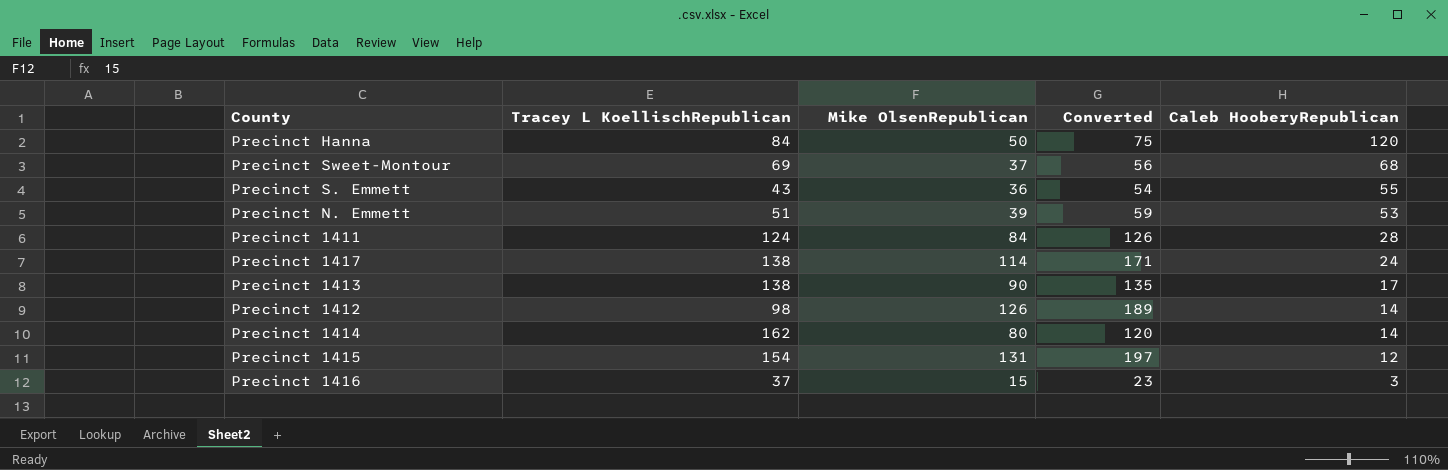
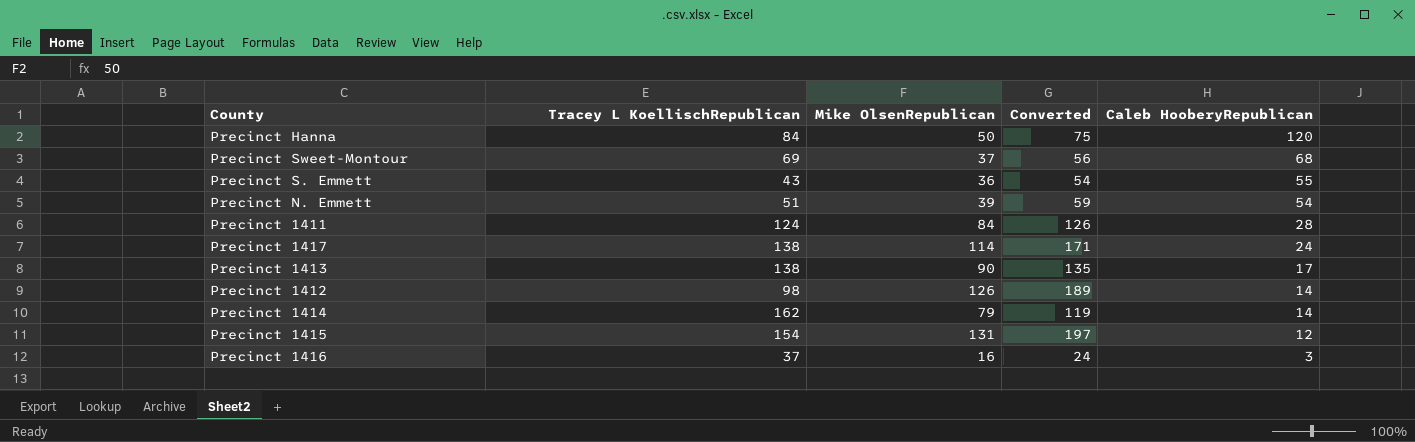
Precinct N. Emmett | Caleb HooberyRepublican: 53 -> 54
Precinct 1414 | Mike OlsenRepublican: 80 -> 79
Precinct 1414 | Converted: 120 -> 119
Precinct 1416 | Mike OlsenRepublican: 15 -> 16
Precinct 1416 | Converted: 23 -> 24

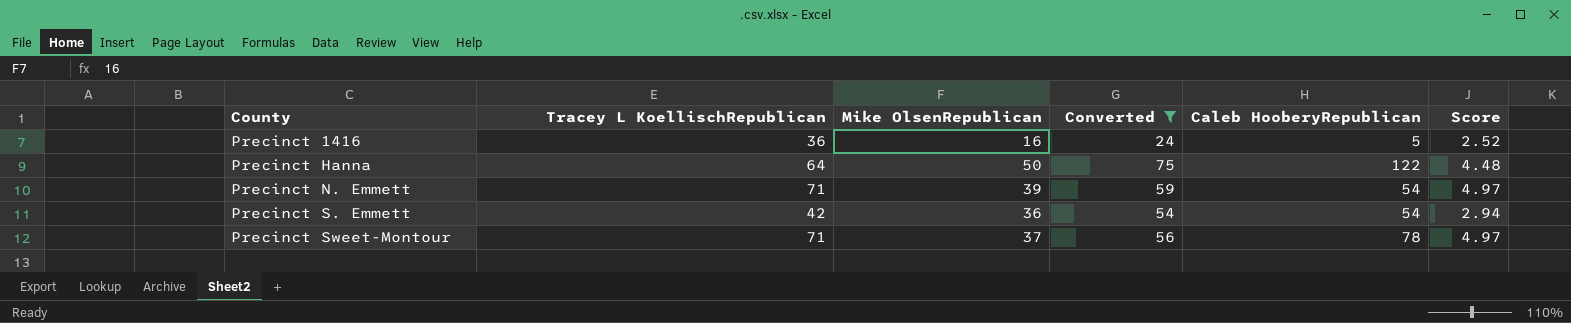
filter: none -> Converted <= 75
row order: Caleb HooberyRepublican descending -> County ascending
column Score | formula: none -> [Tracey L KoellischRepublican] * 0.07
Precinct 1416 | Tracey L KoellischRepublican: 37 -> 36
Precinct 1416 | Caleb HooberyRepublican: 3 -> 5
Precinct Hanna | Tracey L KoellischRepublican: 84 -> 64
Precinct Hanna | Caleb HooberyRepublican: 120 -> 122
Precinct N. Emmett | Tracey L KoellischRepublican: 51 -> 71
Precinct S. Emmett | Tracey L KoellischRepublican: 43 -> 42
Precinct S. Emmett | Caleb HooberyRepublican: 55 -> 54
Precinct Sweet-Montour | Tracey L KoellischRepublican: 69 -> 71
Precinct Sweet-Montour | Caleb HooberyRepublican: 68 -> 78

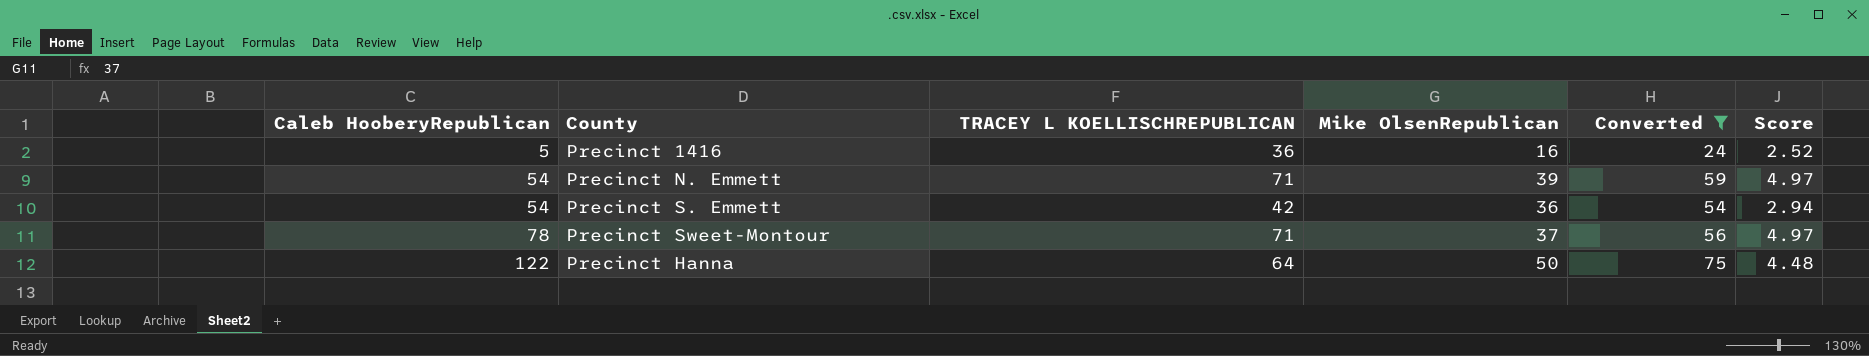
row order: County ascending -> Caleb HooberyRepublican ascending
column Caleb HooberyRepublican | position: 5 -> 1
column name: Tracey L KoellischRepublican -> TRACEY L KOELLISCHREPUBLICAN

